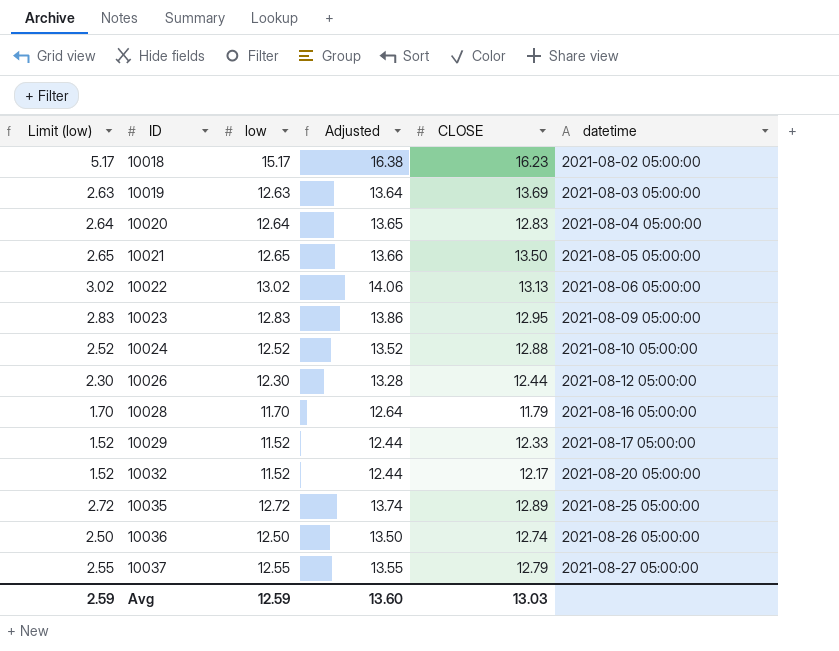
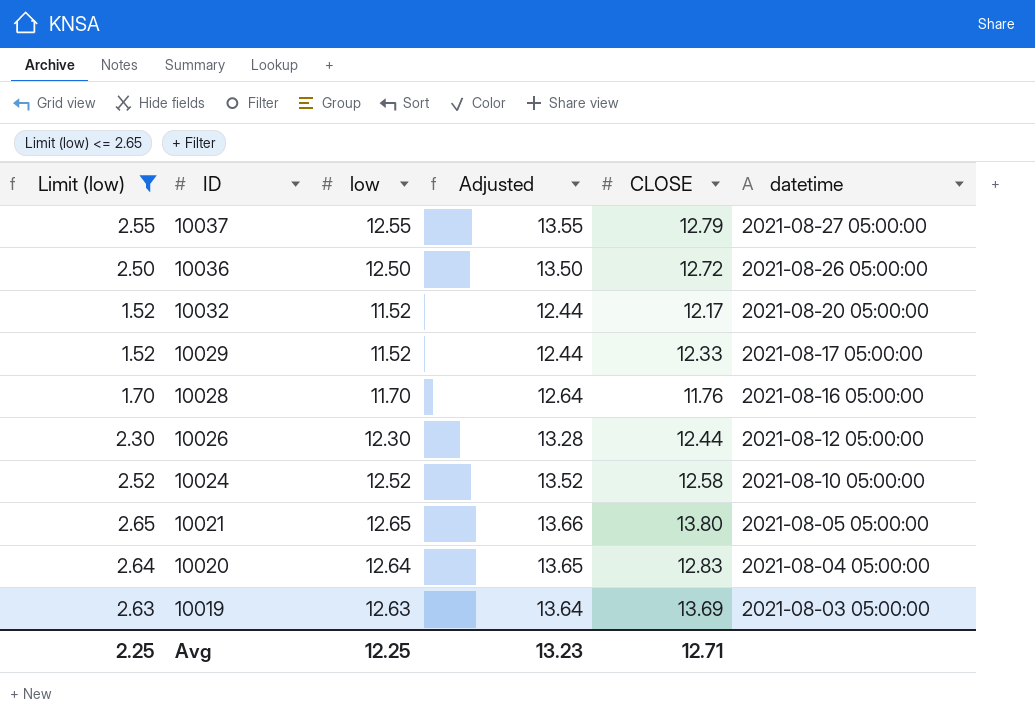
filter: none -> Limit (low) <= 2.65
row order: ID ascending -> ID descending
10036 | CLOSE: 12.74 -> 12.72
10028 | CLOSE: 11.79 -> 11.76
10024 | CLOSE: 12.88 -> 12.58
10021 | CLOSE: 13.50 -> 13.80
Avg | Limit (low): 2.59 -> 2.25
Avg | low: 12.59 -> 12.25
Avg | Adjusted: 13.60 -> 13.23
Avg | CLOSE: 13.03 -> 12.71

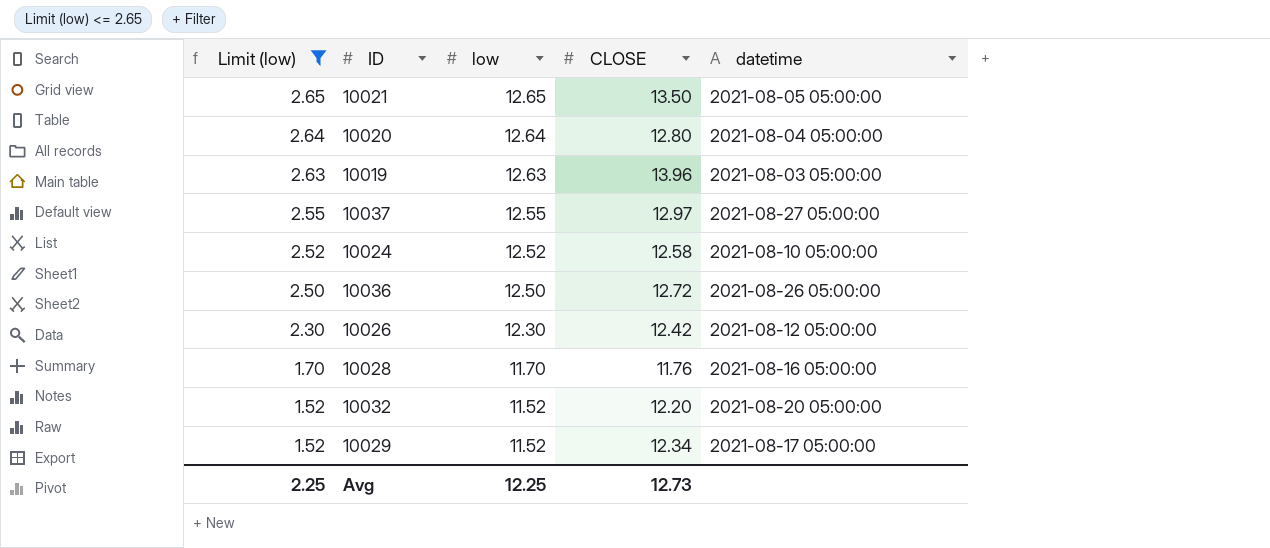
row order: ID descending -> Limit (low) descending
column Adjusted | formula: [low] * 1.08 -> none
10021 | CLOSE: 13.80 -> 13.50
10020 | CLOSE: 12.83 -> 12.80
10019 | CLOSE: 13.69 -> 13.96
10037 | CLOSE: 12.79 -> 12.97
10026 | CLOSE: 12.44 -> 12.42
10032 | CLOSE: 12.17 -> 12.20
10029 | CLOSE: 12.33 -> 12.34
Avg | CLOSE: 12.71 -> 12.73

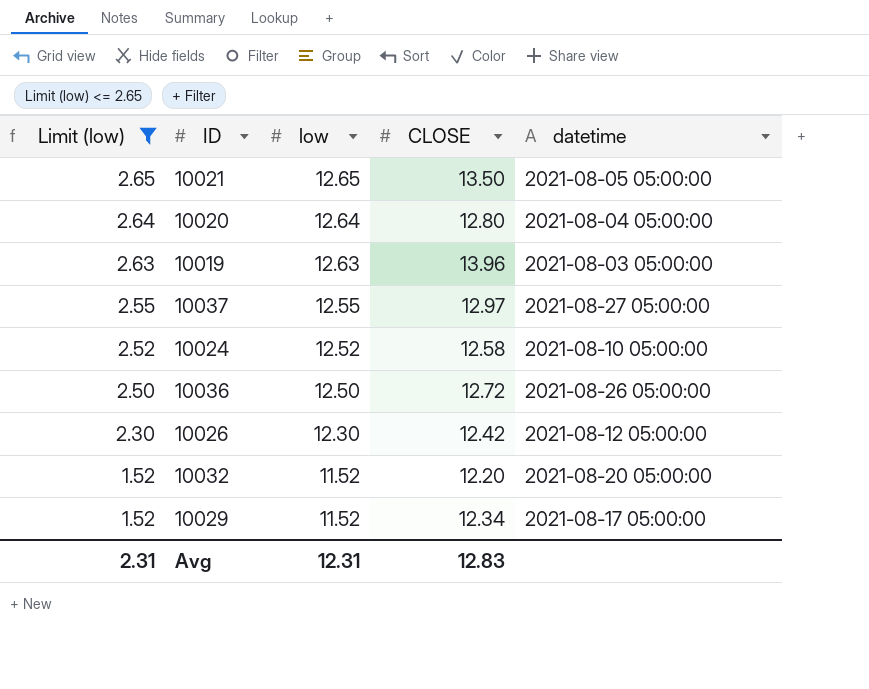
row 10028: 1.70 | 11.70 | 11.76 | 2021-08-16 05:00:00 -> none
Avg | Limit (low): 2.25 -> 2.31
Avg | low: 12.25 -> 12.31
Avg | CLOSE: 12.73 -> 12.83

